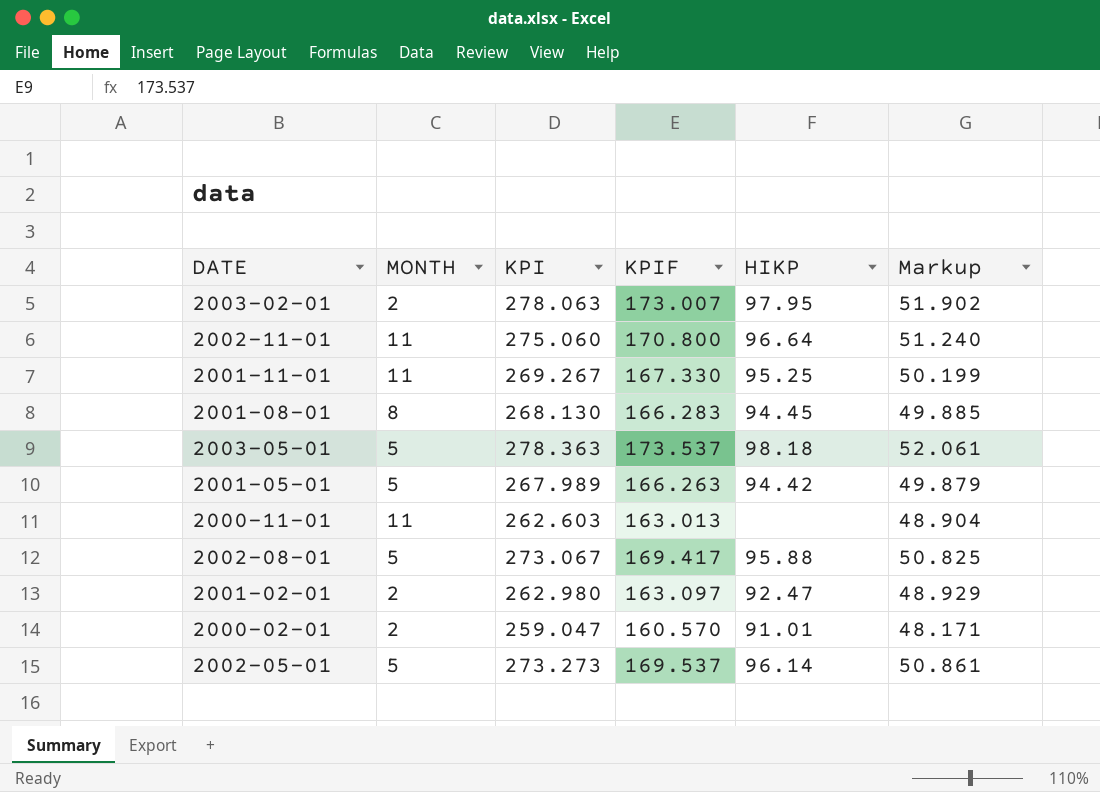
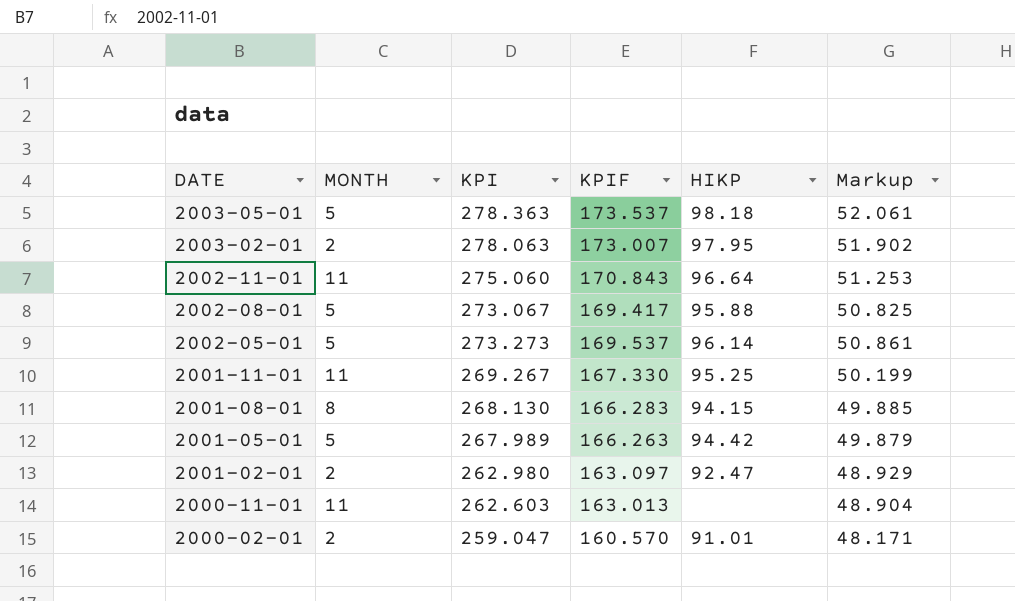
row order: none -> DATE descending
2002-11-01 | KPIF: 170.800 -> 170.843
2002-11-01 | Markup: 51.240 -> 51.253
2001-08-01 | HIKP: 94.45 -> 94.15

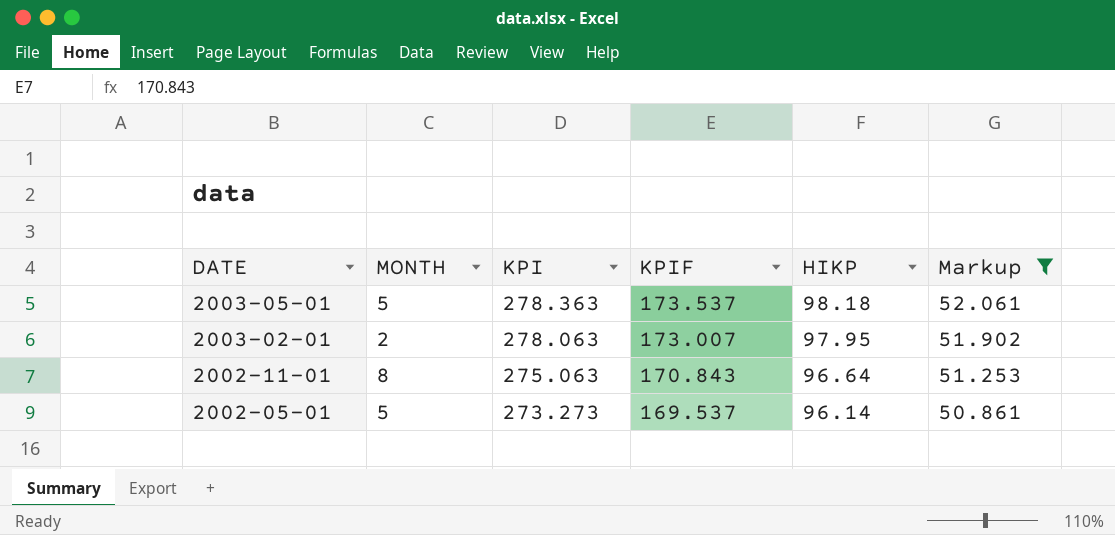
filter: none -> Markup >= 50.861
2002-11-01 | MONTH: 11 -> 8
2002-11-01 | KPI: 275.060 -> 275.063

